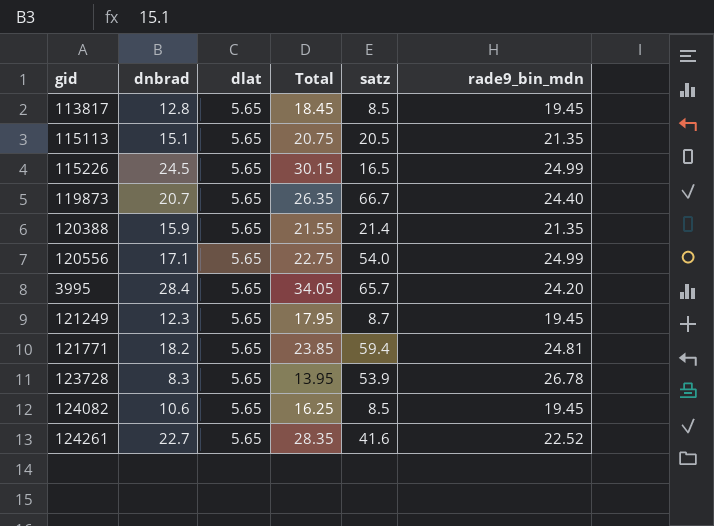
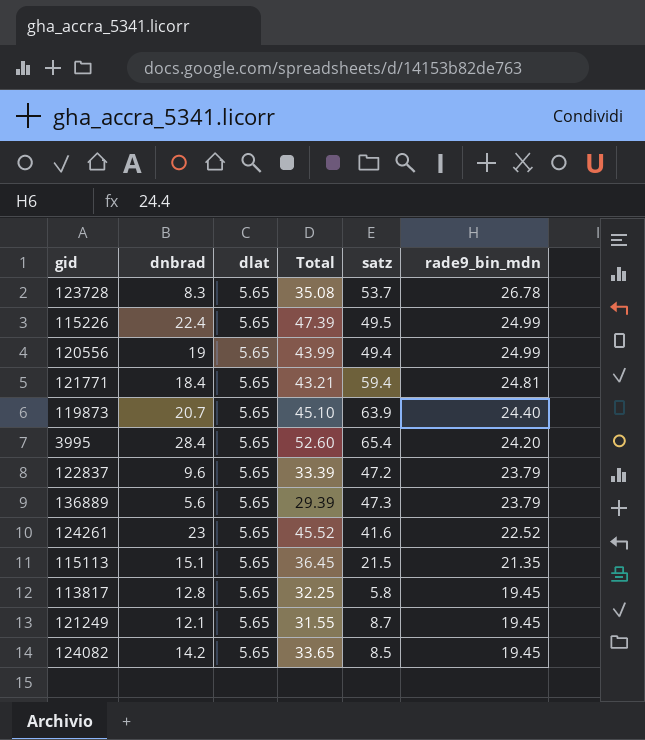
row order: none -> rade9_bin_mdn descending
column Total | formula: [dnbrad] + [dlat] -> [dnbrad] + [rade9_bin_mdn]
row 120388: 15.9 | 5.65 | 21.55 | 21.4 | 21.35 -> none
123728 | satz: 53.9 -> 53.7
115226 | dnbrad: 24.5 -> 22.4
115226 | satz: 16.5 -> 49.5
120556 | dnbrad: 17.1 -> 19
120556 | satz: 54.0 -> 49.4
121771 | dnbrad: 18.2 -> 18.4
119873 | satz: 66.7 -> 63.9
3995 | satz: 65.7 -> 65.4
row 122837: none -> 9.6 | 5.65 | 33.39 | 47.2 | 23.79
row 136889: none -> 5.6 | 5.65 | 29.39 | 47.3 | 23.79
124261 | dnbrad: 22.7 -> 23
115113 | satz: 20.5 -> 21.5
113817 | satz: 8.5 -> 5.8
121249 | dnbrad: 12.3 -> 12.1
124082 | dnbrad: 10.6 -> 14.2

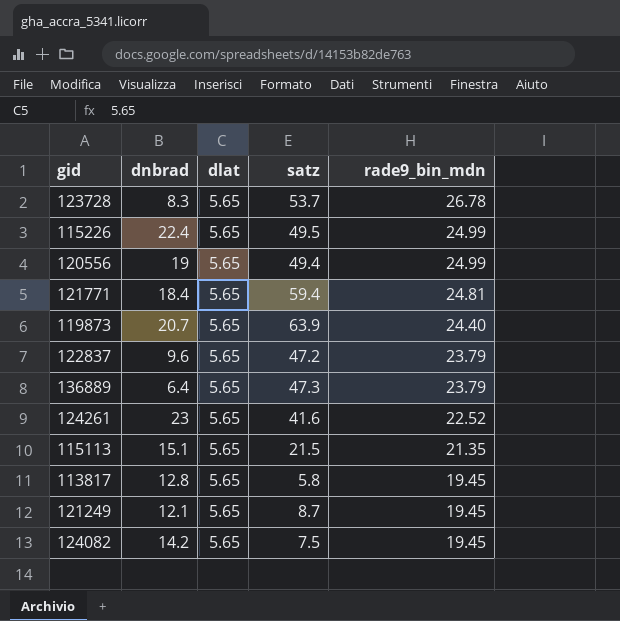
column Total | formula: [dnbrad] + [rade9_bin_mdn] -> none
row 3995: 28.4 | 5.65 | 52.60 | 65.4 | 24.20 -> none
136889 | dnbrad: 5.6 -> 6.4
124082 | satz: 8.5 -> 7.5

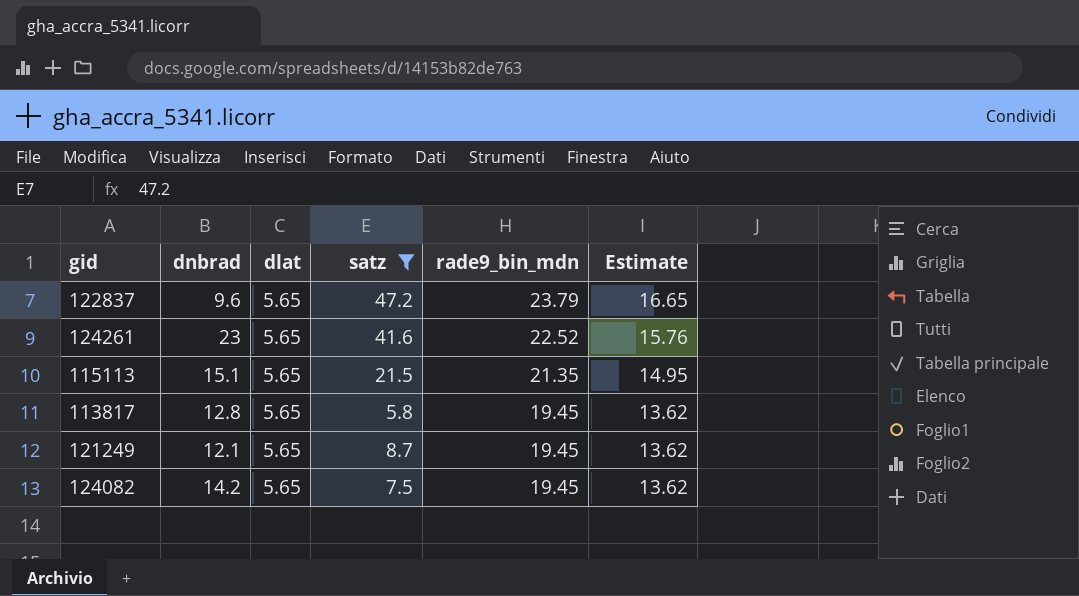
filter: none -> satz <= 47.2
column Estimate | formula: none -> [rade9_bin_mdn] * 0.7

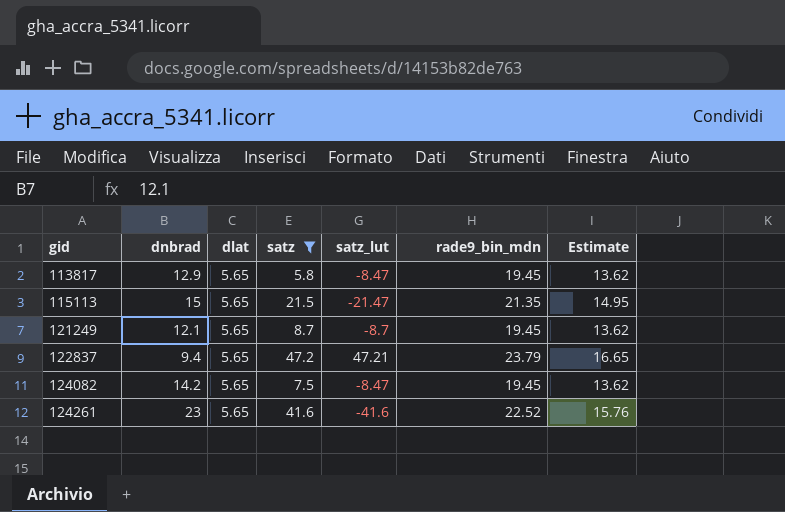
row order: rade9_bin_mdn descending -> gid ascending
column satz_lut | position: none -> 5
113817 | dnbrad: 12.8 -> 12.9
115113 | dnbrad: 15.1 -> 15
122837 | dnbrad: 9.6 -> 9.4

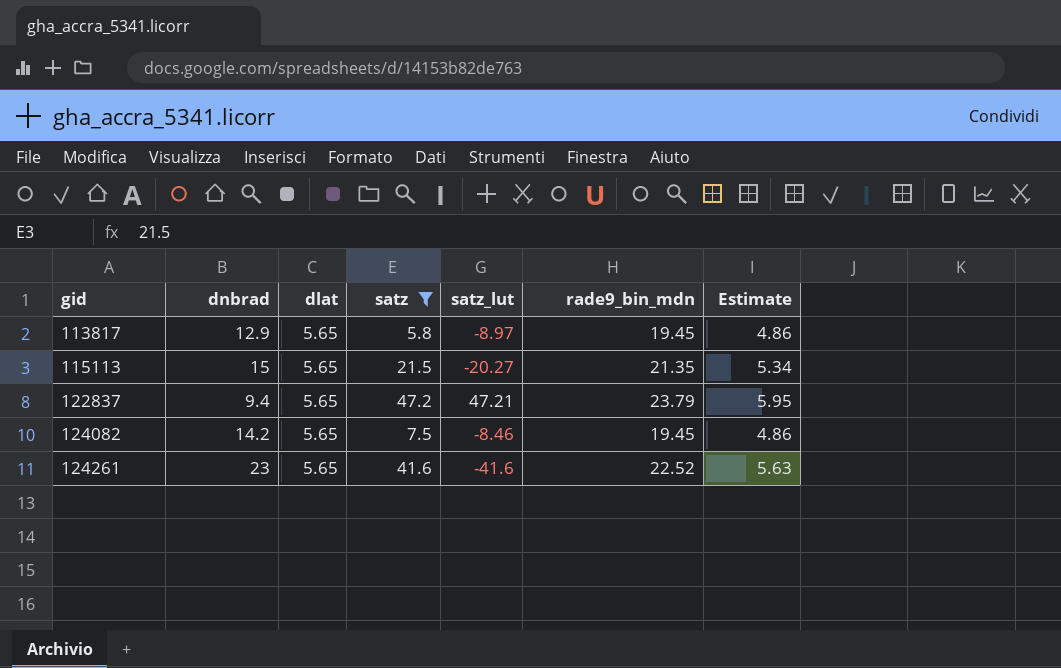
column Estimate | formula: [rade9_bin_mdn] * 0.7 -> [rade9_bin_mdn] * 0.25
row 121249: 12.1 | 5.65 | 8.7 | -8.7 | 19.45 | 13.62 -> none
113817 | satz_lut: -8.47 -> -8.97
115113 | satz_lut: -21.47 -> -20.27
124082 | satz_lut: -8.47 -> -8.46

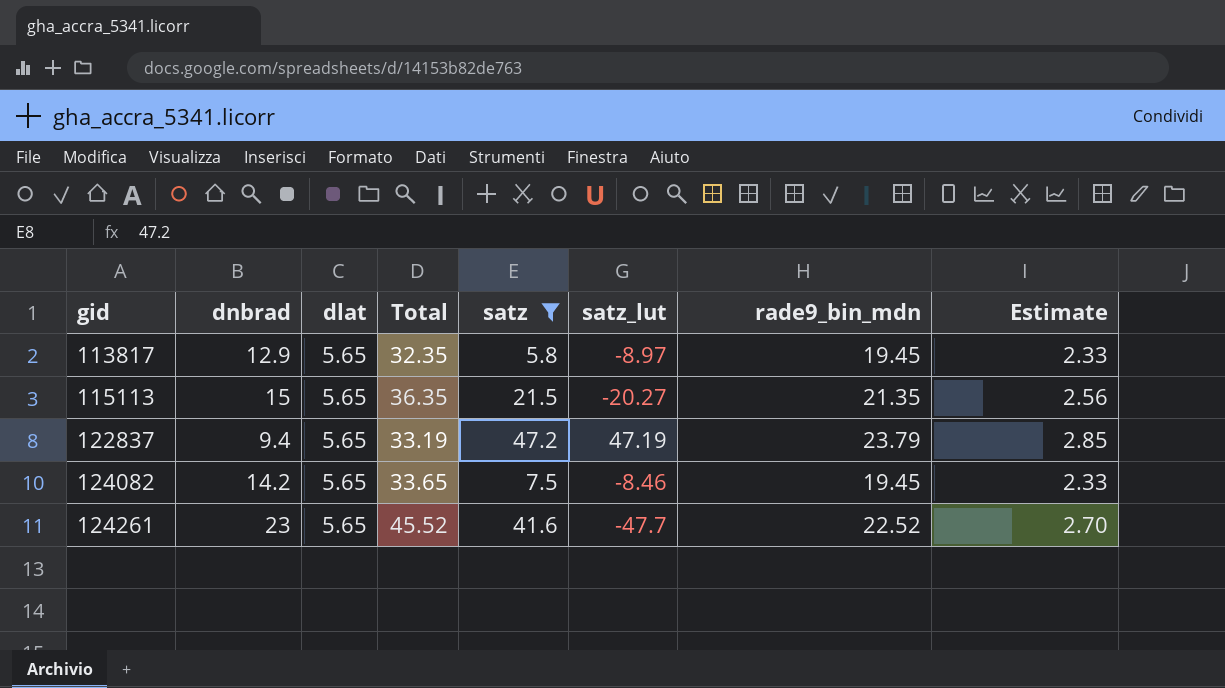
column Total | formula: none -> [dnbrad] + [rade9_bin_mdn]
column Estimate | formula: [rade9_bin_mdn] * 0.25 -> [rade9_bin_mdn] * 0.12
122837 | satz_lut: 47.21 -> 47.19
124261 | satz_lut: -41.6 -> -47.7

